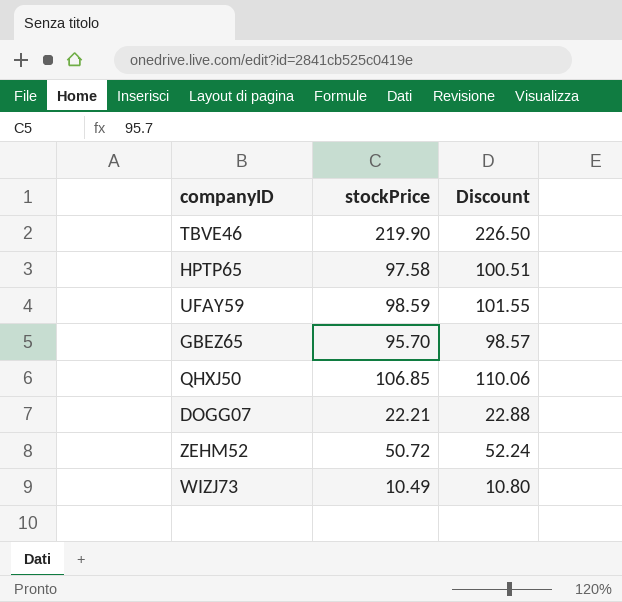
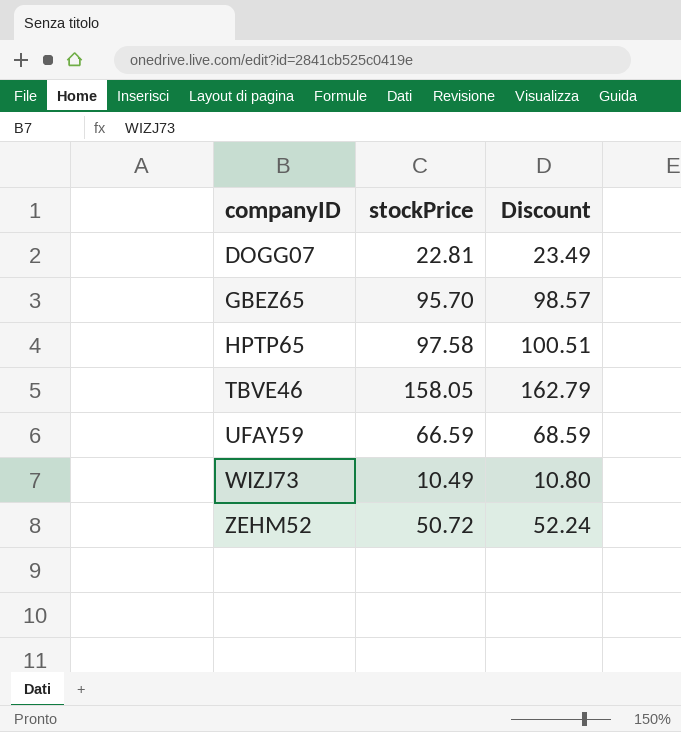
row order: none -> companyID ascending
row QHXJ50: 106.85 | 110.06 -> none
DOGG07 | stockPrice: 22.21 -> 22.81
DOGG07 | Discount: 22.88 -> 23.49
TBVE46 | stockPrice: 219.90 -> 158.05
TBVE46 | Discount: 226.50 -> 162.79
UFAY59 | stockPrice: 98.59 -> 66.59
UFAY59 | Discount: 101.55 -> 68.59

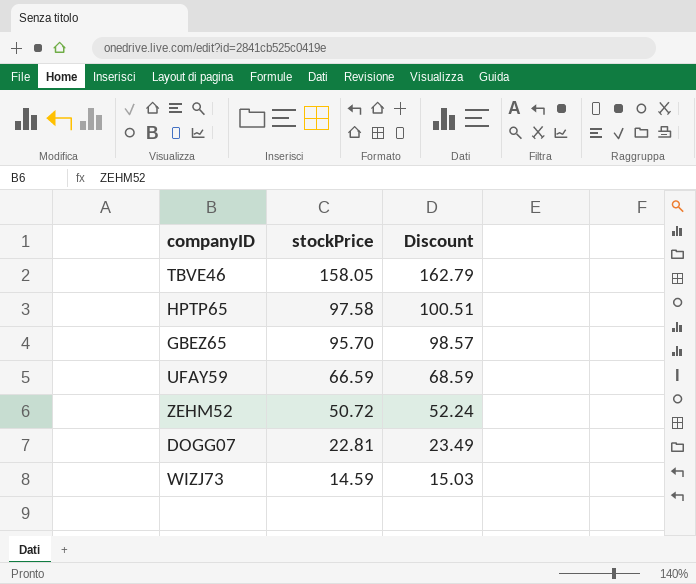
row order: companyID ascending -> stockPrice descending
WIZJ73 | stockPrice: 10.49 -> 14.59
WIZJ73 | Discount: 10.80 -> 15.03

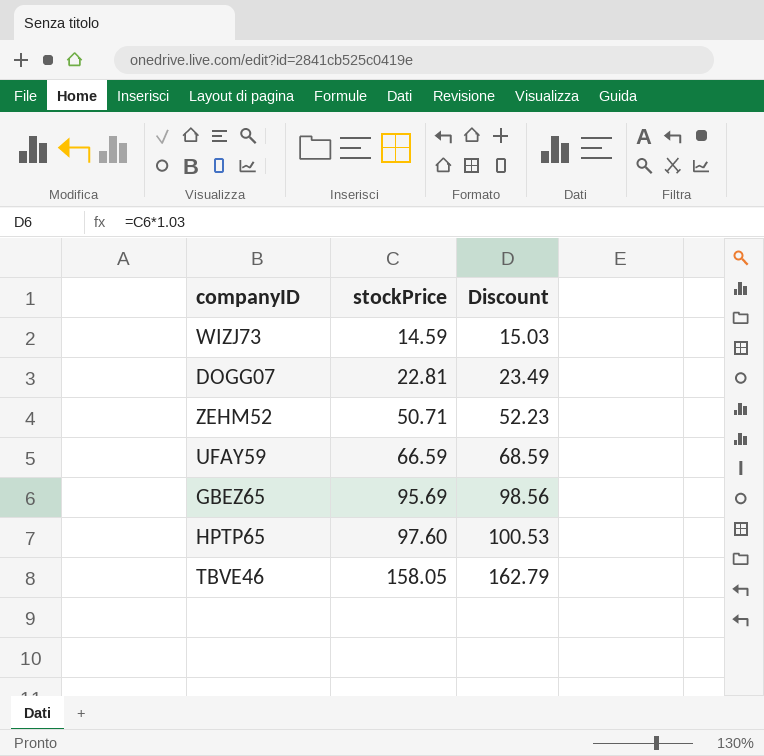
row order: stockPrice descending -> stockPrice ascending
ZEHM52 | stockPrice: 50.72 -> 50.71
ZEHM52 | Discount: 52.24 -> 52.23
GBEZ65 | stockPrice: 95.70 -> 95.69
GBEZ65 | Discount: 98.57 -> 98.56
HPTP65 | stockPrice: 97.58 -> 97.60
HPTP65 | Discount: 100.51 -> 100.53

